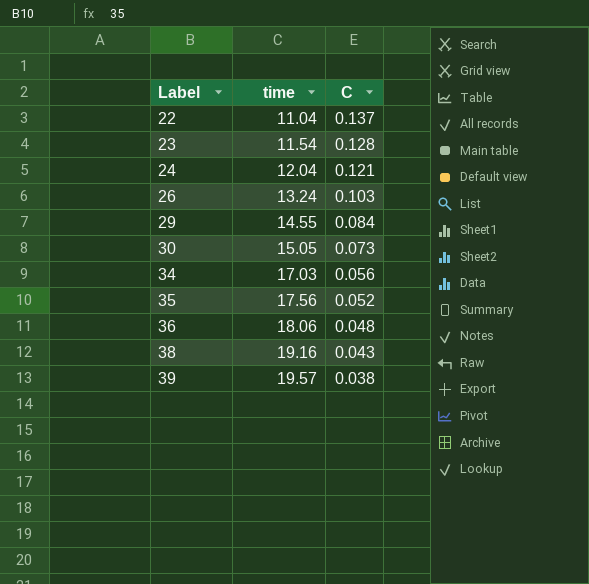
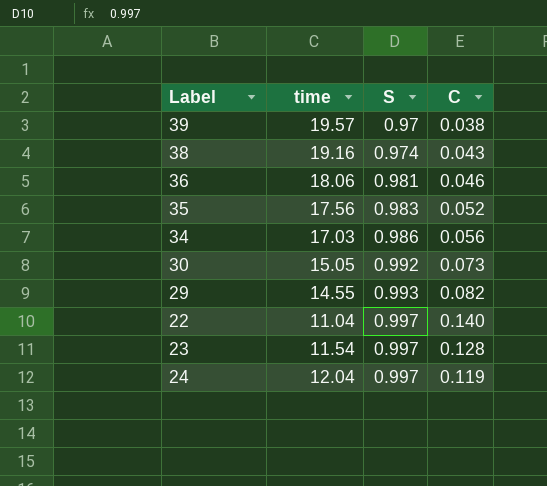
row order: Label ascending -> S ascending
column S | position: none -> 3
row 26: 13.24 | 0.103 -> none
36 | C: 0.048 -> 0.046
29 | C: 0.084 -> 0.082
22 | C: 0.137 -> 0.140
24 | C: 0.121 -> 0.119

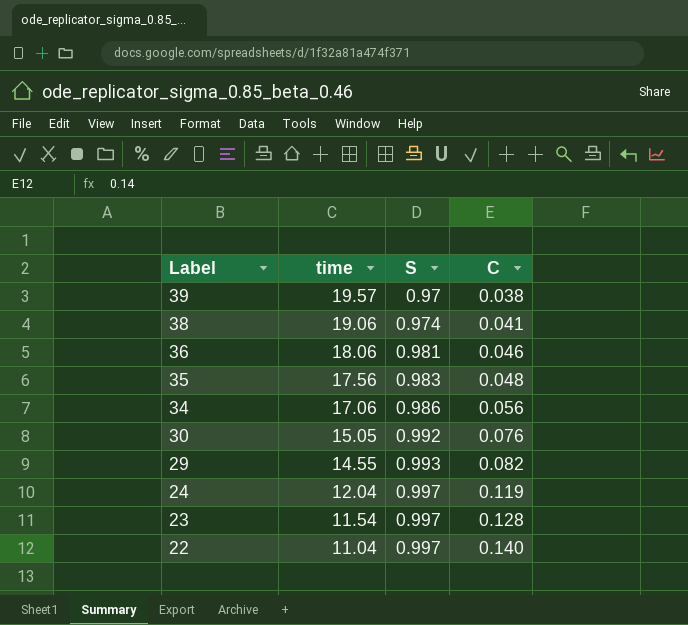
row order: S ascending -> Label descending
38 | time: 19.16 -> 19.06
38 | C: 0.043 -> 0.041
35 | C: 0.052 -> 0.048
34 | time: 17.03 -> 17.06
30 | C: 0.073 -> 0.076

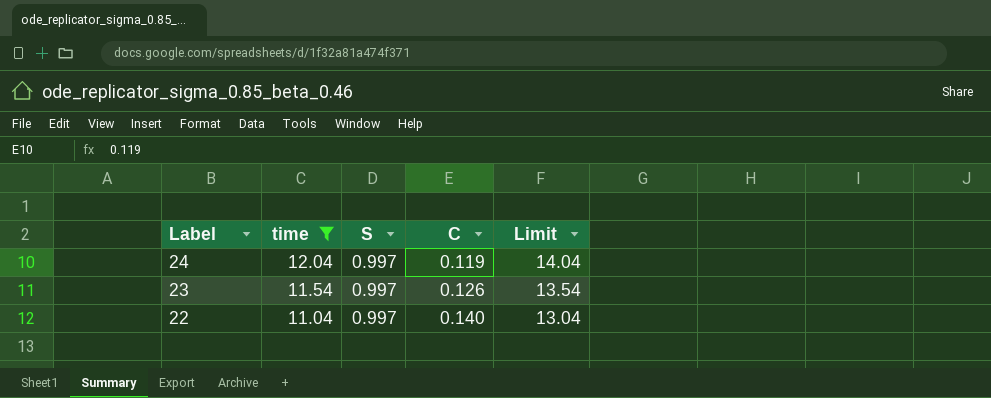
filter: none -> time <= 12.04
column Limit | formula: none -> [time] + 2
23 | C: 0.128 -> 0.126

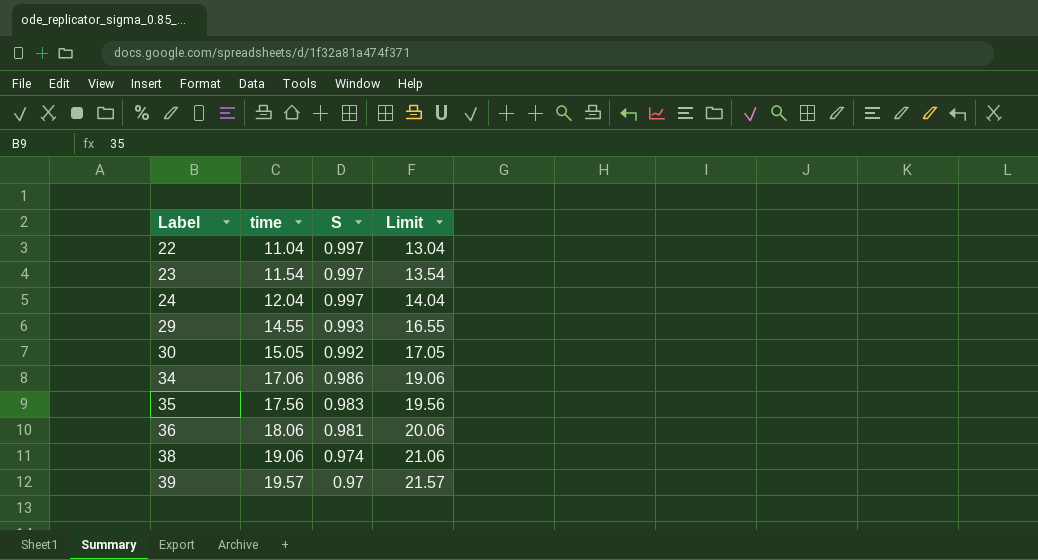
filter: time <= 12.04 -> none
row order: Label descending -> Label ascending
column C | position: 4 -> none

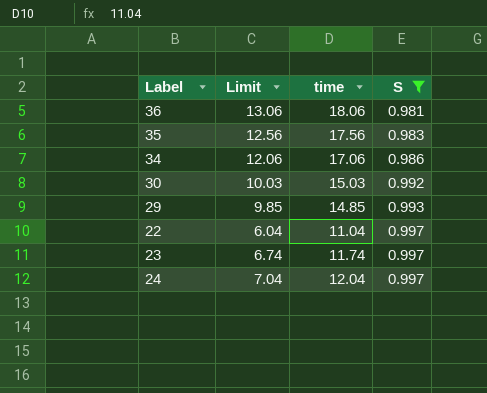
filter: none -> S >= 0.981
row order: Label ascending -> S ascending
column Limit | formula: [time] + 2 -> [time] - 5
column Limit | position: 4 -> 2
30 | time: 15.05 -> 15.03
29 | time: 14.55 -> 14.85
23 | time: 11.54 -> 11.74

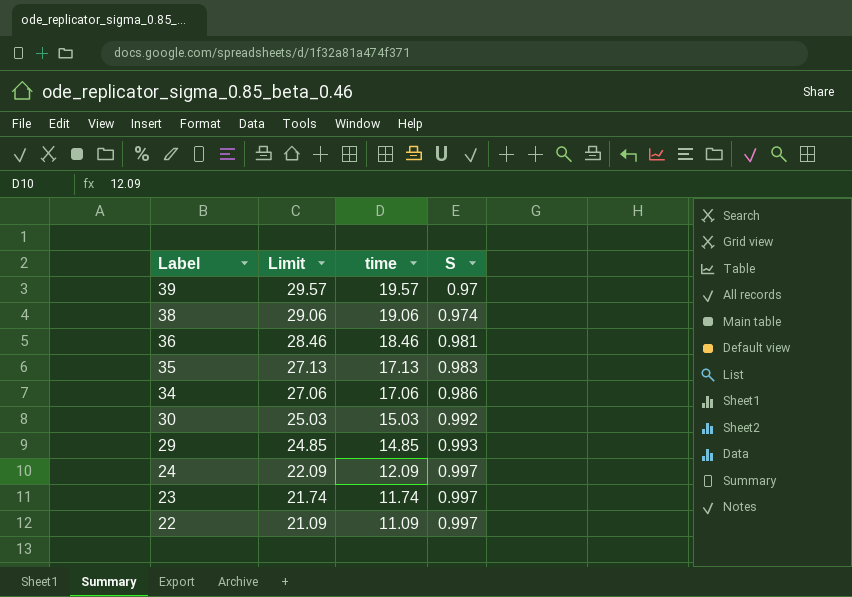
filter: S >= 0.981 -> none
row order: S ascending -> Label descending
column Limit | formula: [time] - 5 -> [time] + 10
36 | time: 18.06 -> 18.46
35 | time: 17.56 -> 17.13
24 | time: 12.04 -> 12.09
22 | time: 11.04 -> 11.09

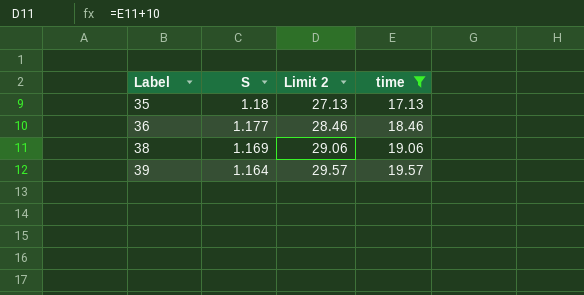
filter: none -> time >= 17.13
row order: Label descending -> Label ascending
column S | position: 4 -> 2
column name: Limit -> Limit 2
35 | S: 0.983 -> 1.18
36 | S: 0.981 -> 1.177
38 | S: 0.974 -> 1.169
39 | S: 0.97 -> 1.164

